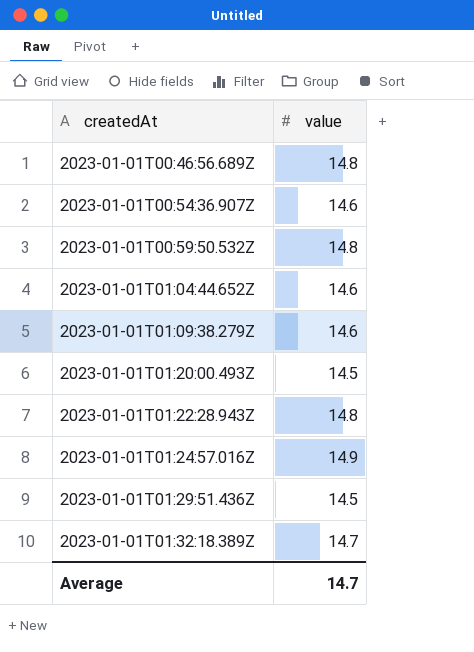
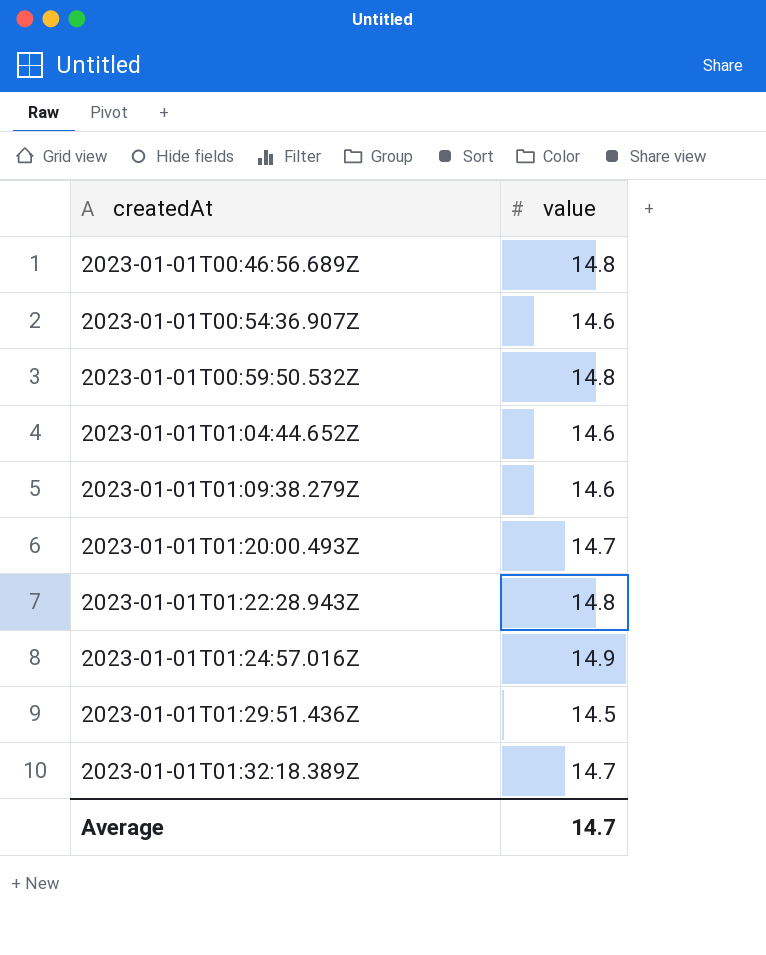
2023-01-01T01:20:00.493Z | value: 14.5 -> 14.7

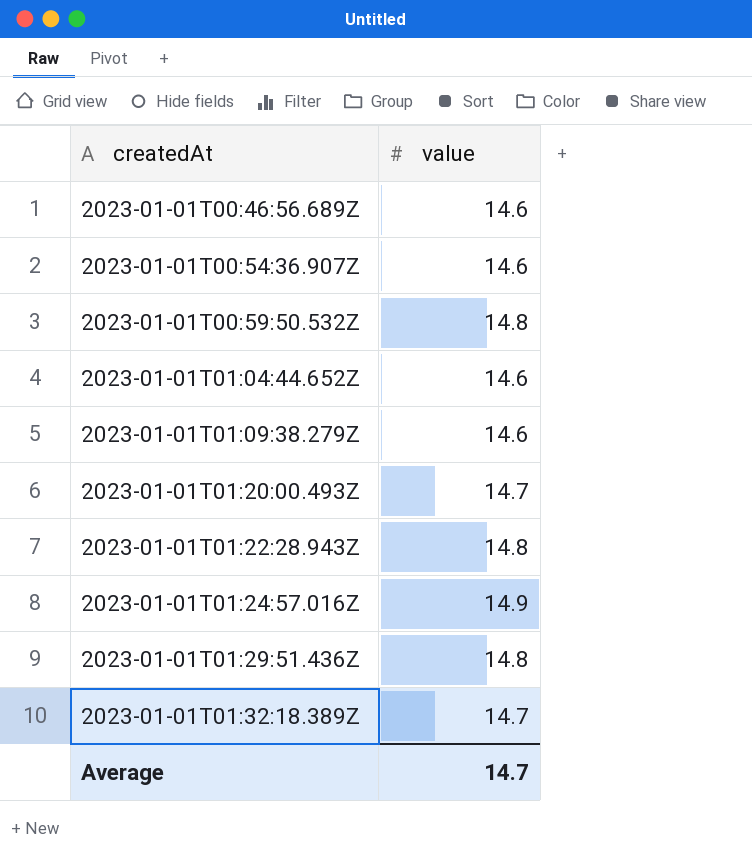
2023-01-01T00:46:56.689Z | value: 14.8 -> 14.6
2023-01-01T01:29:51.436Z | value: 14.5 -> 14.8

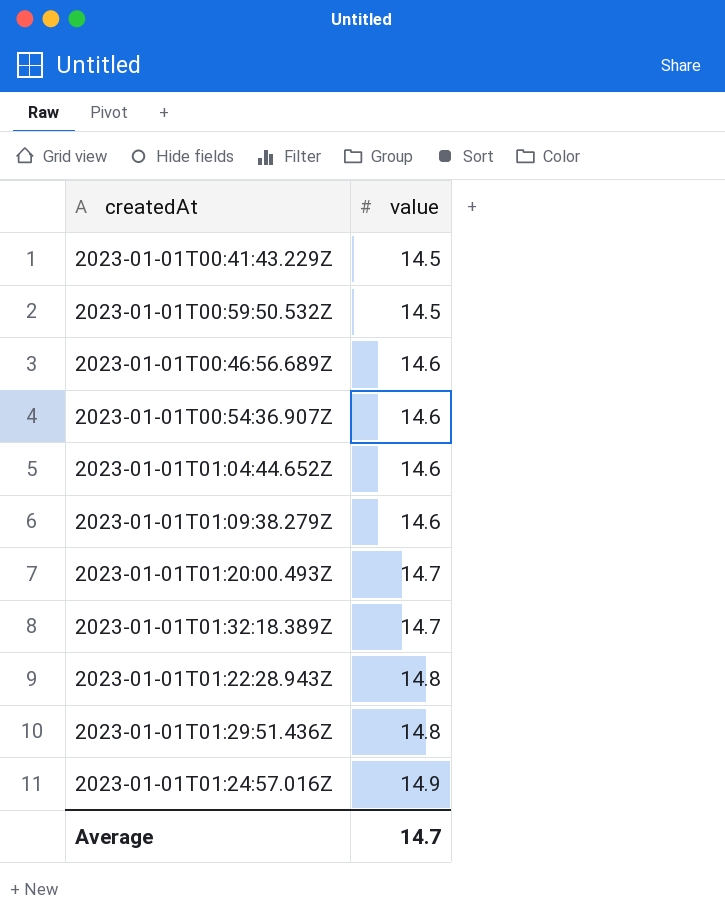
row order: createdAt ascending -> value ascending
row 2023-01-01T00:41:43.229Z: none -> 14.5
2023-01-01T00:59:50.532Z | value: 14.8 -> 14.5

